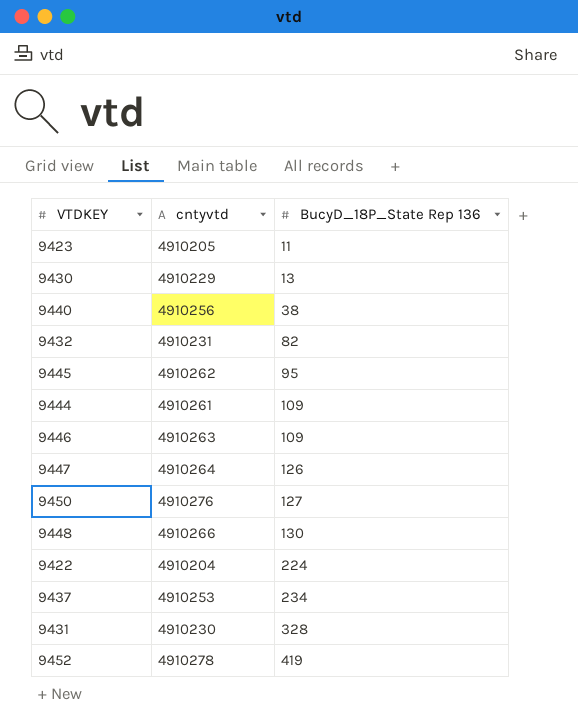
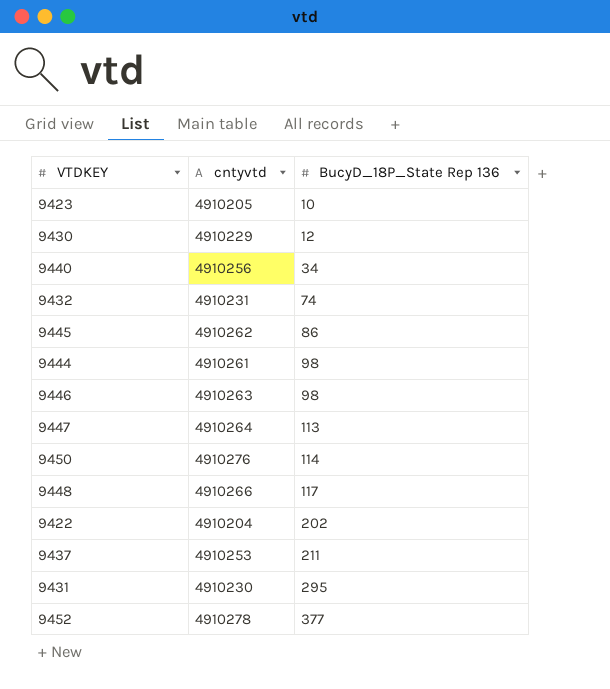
9423 | BucyD_18P_State Rep 136: 11 -> 10
9430 | BucyD_18P_State Rep 136: 13 -> 12
9440 | BucyD_18P_State Rep 136: 38 -> 34
9432 | BucyD_18P_State Rep 136: 82 -> 74
9445 | BucyD_18P_State Rep 136: 95 -> 86
9444 | BucyD_18P_State Rep 136: 109 -> 98
9446 | BucyD_18P_State Rep 136: 109 -> 98
9447 | BucyD_18P_State Rep 136: 126 -> 113
9450 | BucyD_18P_State Rep 136: 127 -> 114
9448 | BucyD_18P_State Rep 136: 130 -> 117
9422 | BucyD_18P_State Rep 136: 224 -> 202
9437 | BucyD_18P_State Rep 136: 234 -> 211
9431 | BucyD_18P_State Rep 136: 328 -> 295
9452 | BucyD_18P_State Rep 136: 419 -> 377

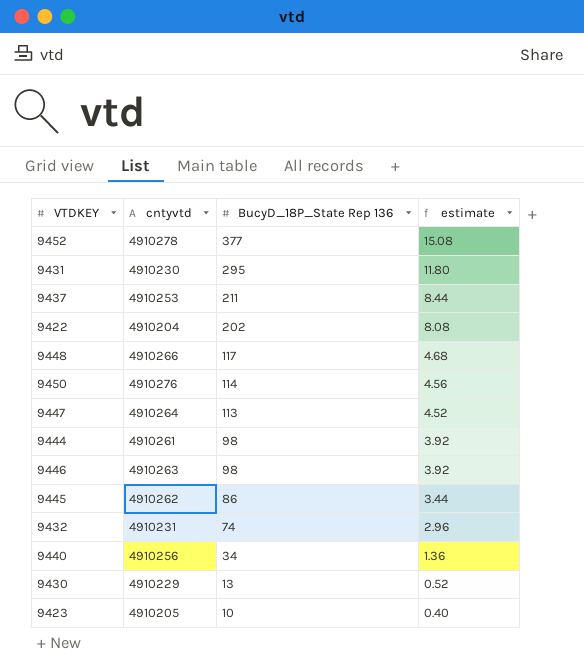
row order: BucyD_18P_State Rep 136 ascending -> BucyD_18P_State Rep 136 descending
column estimate | formula: none -> [BucyD_18P_State Rep 136] * 0.04
9430 | BucyD_18P_State Rep 136: 12 -> 13

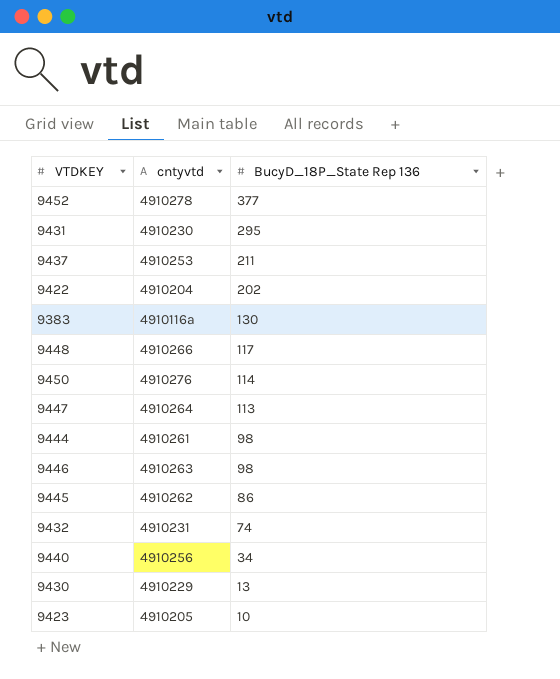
column estimate | formula: [BucyD_18P_State Rep 136] * 0.04 -> none
row 9383: none -> 4910116a | 130

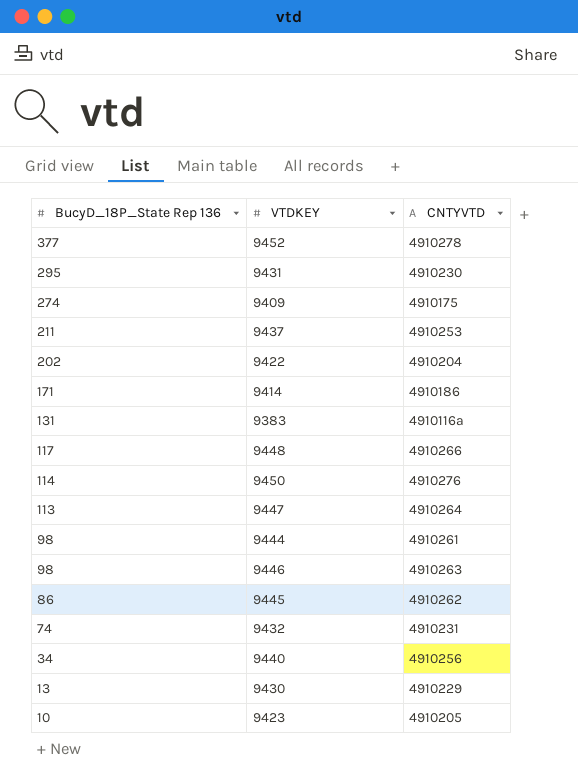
column BucyD_18P_State Rep 136 | position: 3 -> 1
column name: cntyvtd -> CNTYVTD
row 9409: none -> 274 | 4910175
row 9414: none -> 171 | 4910186
9383 | BucyD_18P_State Rep 136: 130 -> 131

